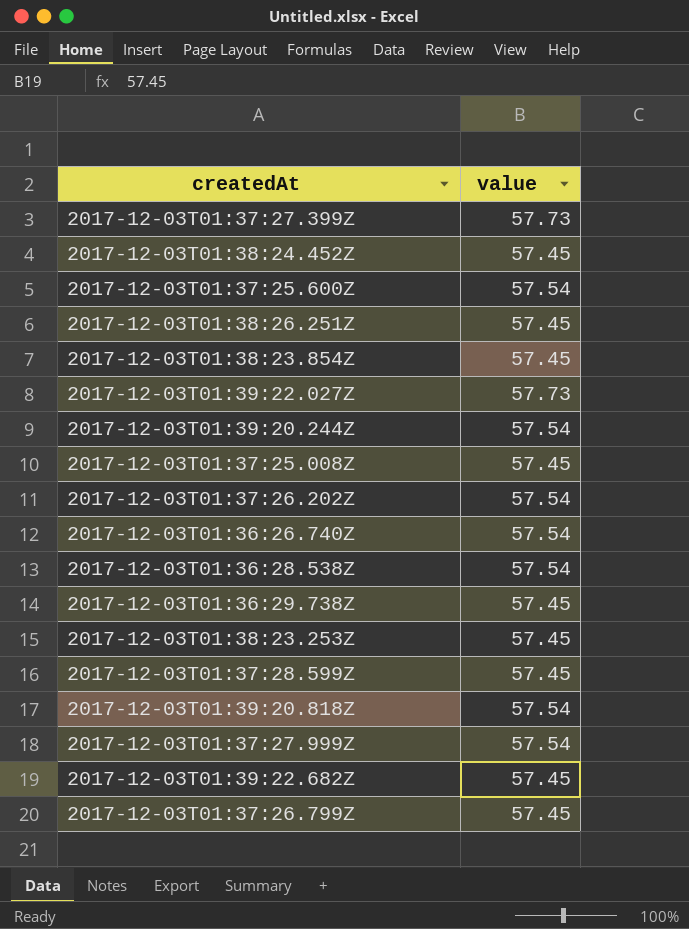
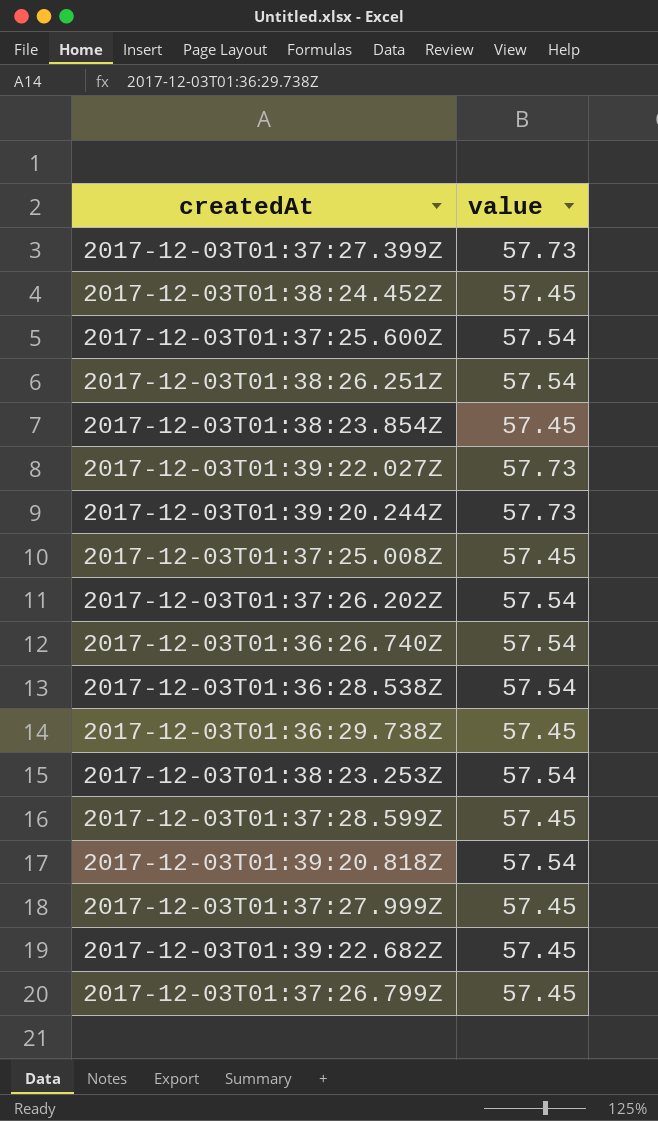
2017-12-03T01:38:26.251Z | value: 57.45 -> 57.54
2017-12-03T01:39:20.244Z | value: 57.54 -> 57.73
2017-12-03T01:38:23.253Z | value: 57.45 -> 57.54
2017-12-03T01:37:27.999Z | value: 57.54 -> 57.45

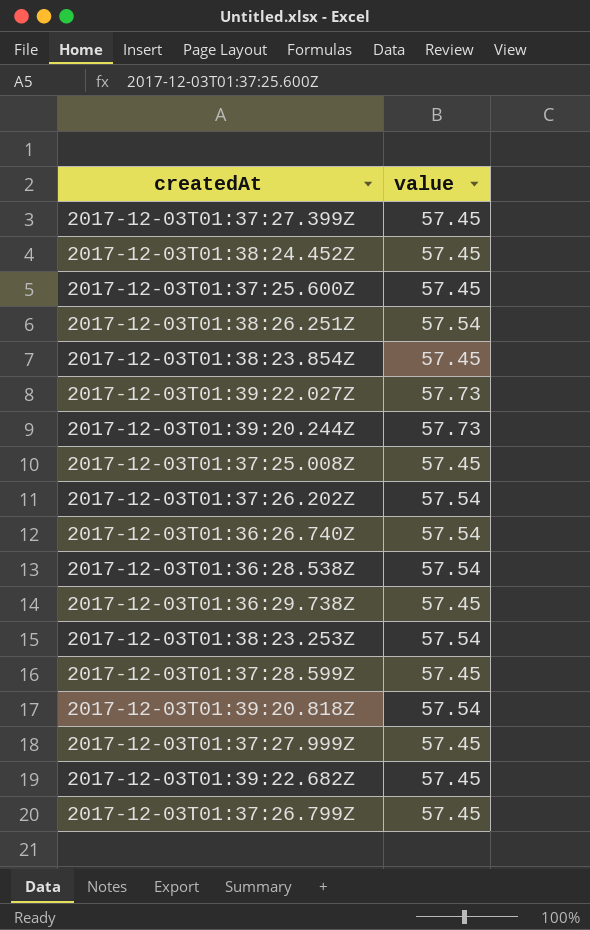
2017-12-03T01:37:27.399Z | value: 57.73 -> 57.45
2017-12-03T01:37:25.600Z | value: 57.54 -> 57.45

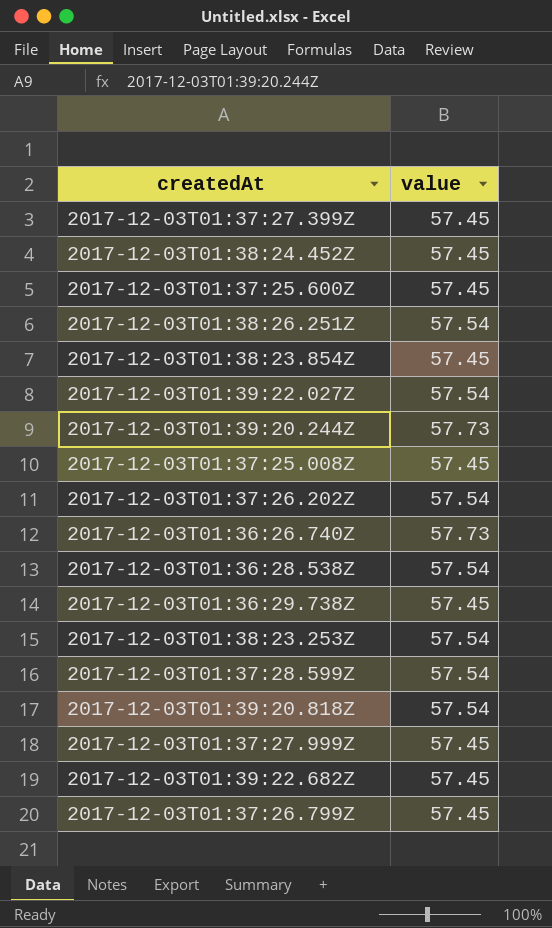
2017-12-03T01:39:22.027Z | value: 57.73 -> 57.54
2017-12-03T01:36:26.740Z | value: 57.54 -> 57.73
2017-12-03T01:37:28.599Z | value: 57.45 -> 57.54

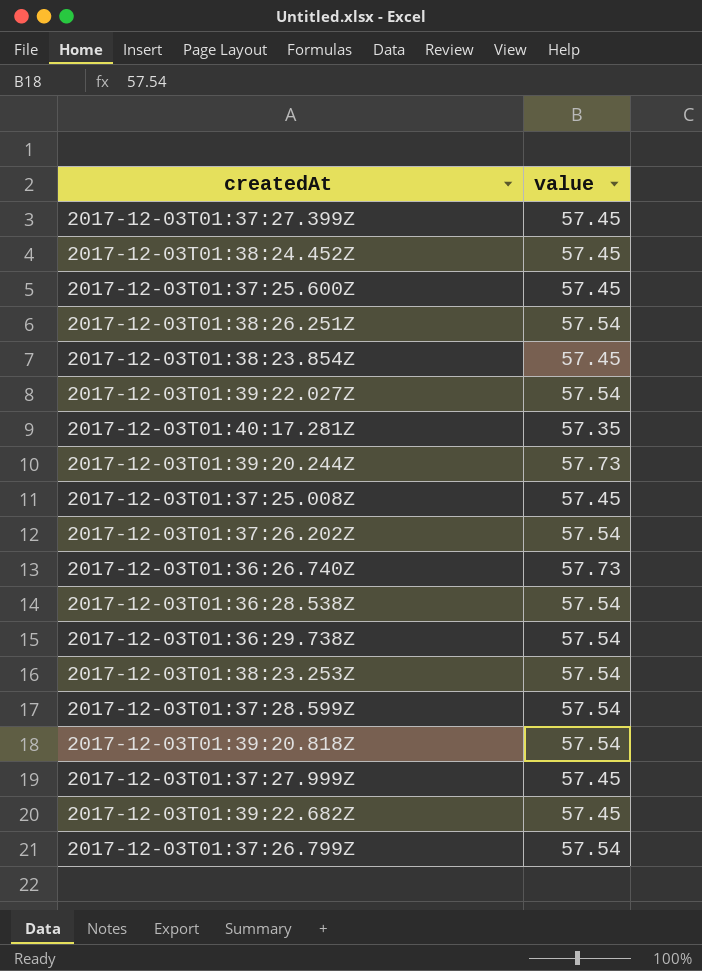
row 2017-12-03T01:40:17.281Z: none -> 57.35
2017-12-03T01:36:29.738Z | value: 57.45 -> 57.54
2017-12-03T01:37:26.799Z | value: 57.45 -> 57.54

